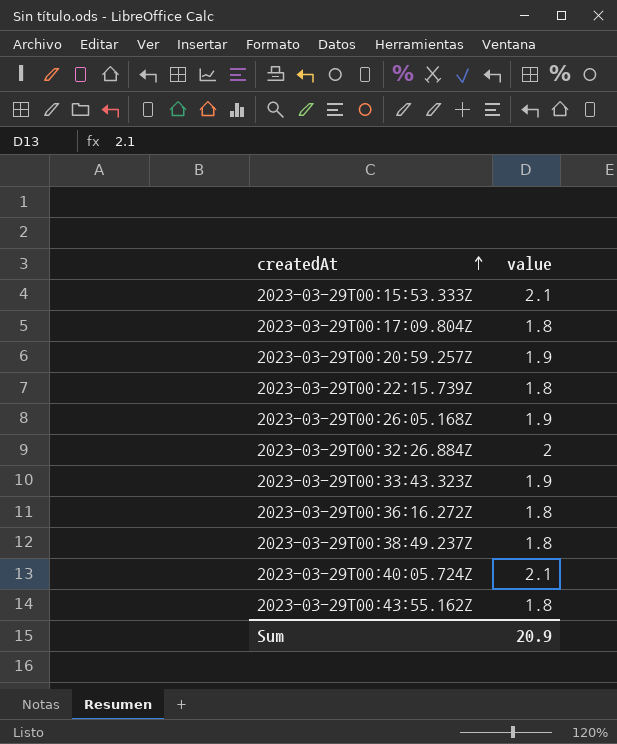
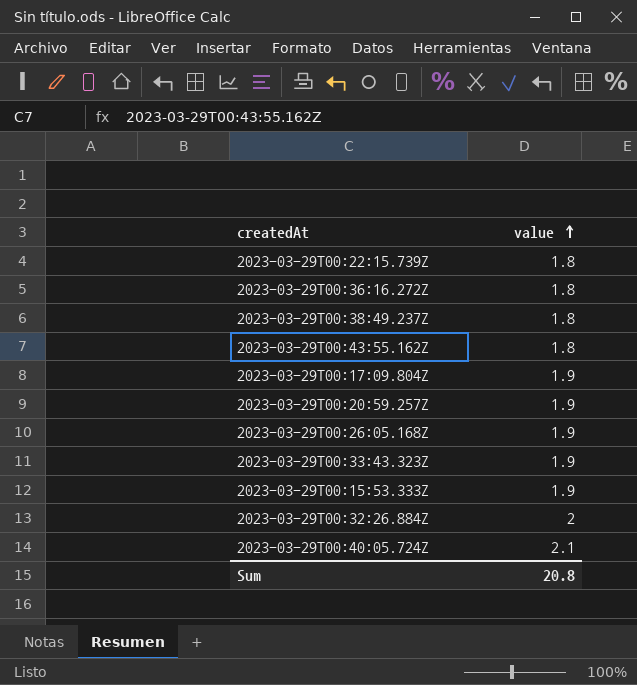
row order: createdAt ascending -> value ascending
2023-03-29T00:17:09.804Z | value: 1.8 -> 1.9
2023-03-29T00:15:53.333Z | value: 2.1 -> 1.9
Sum | value: 20.9 -> 20.8

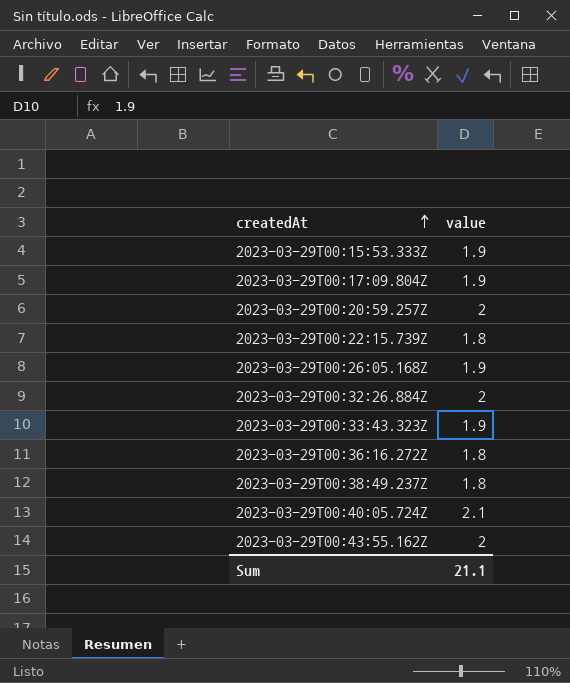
row order: value ascending -> createdAt ascending
2023-03-29T00:20:59.257Z | value: 1.9 -> 2
2023-03-29T00:43:55.162Z | value: 1.8 -> 2
Sum | value: 20.8 -> 21.1

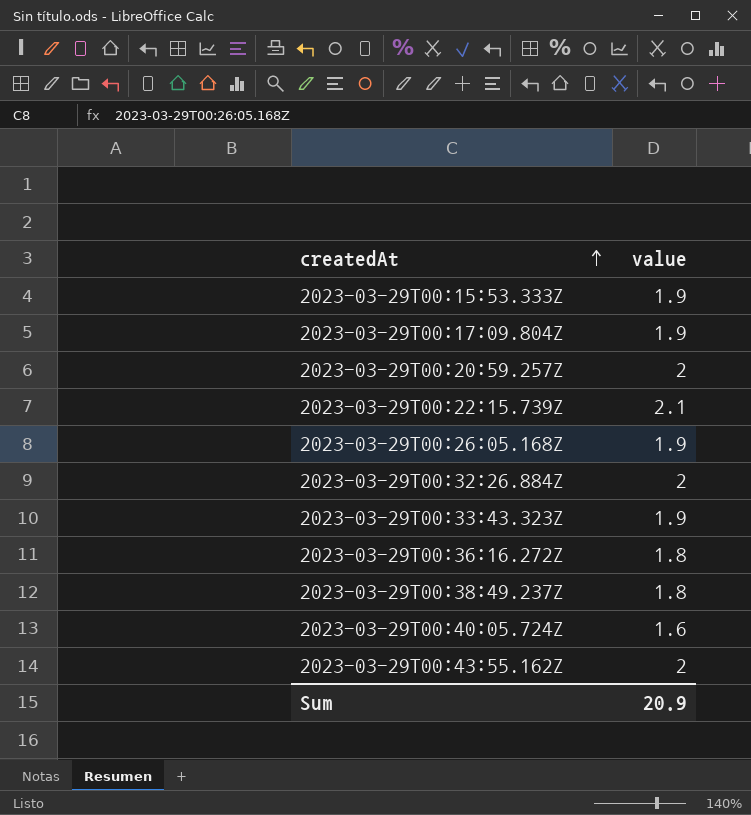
2023-03-29T00:22:15.739Z | value: 1.8 -> 2.1
2023-03-29T00:40:05.724Z | value: 2.1 -> 1.6
Sum | value: 21.1 -> 20.9

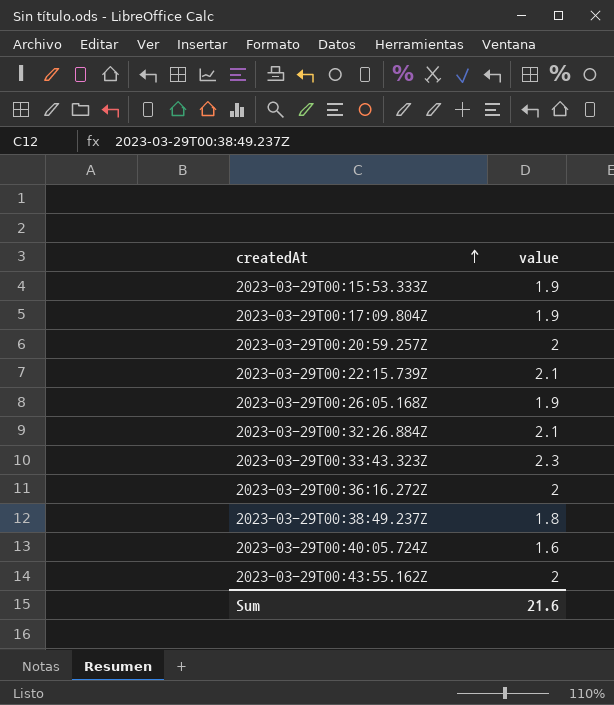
2023-03-29T00:32:26.884Z | value: 2 -> 2.1
2023-03-29T00:33:43.323Z | value: 1.9 -> 2.3
2023-03-29T00:36:16.272Z | value: 1.8 -> 2
Sum | value: 20.9 -> 21.6

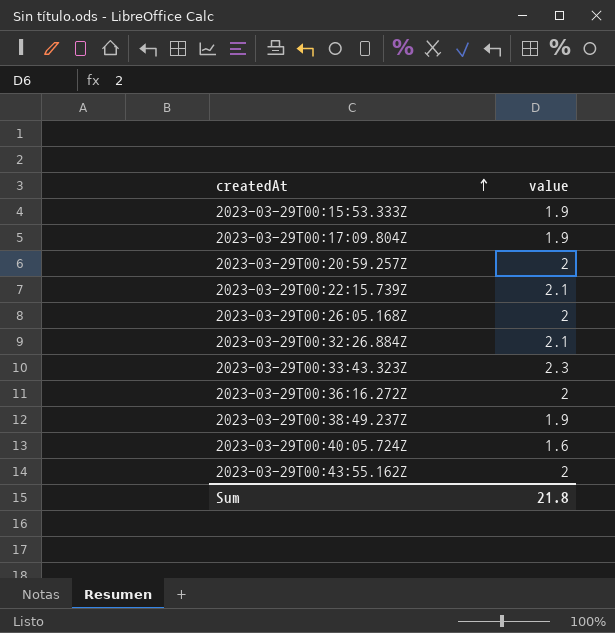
2023-03-29T00:26:05.168Z | value: 1.9 -> 2
2023-03-29T00:38:49.237Z | value: 1.8 -> 1.9
Sum | value: 21.6 -> 21.8

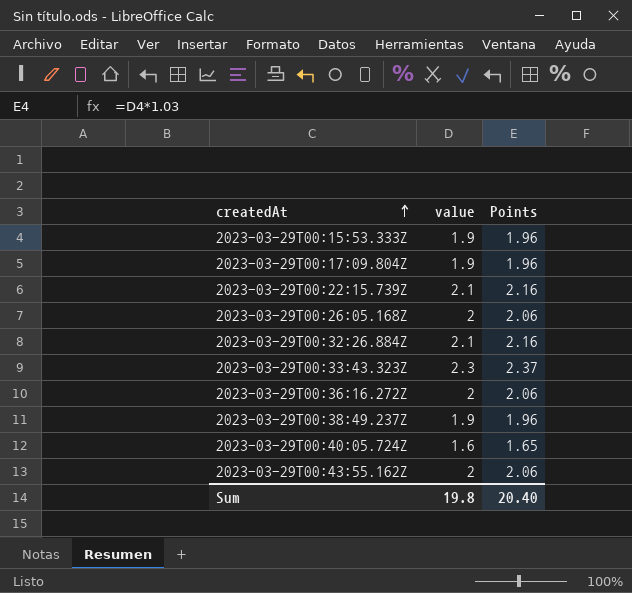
column Points | formula: none -> [value] * 1.03
row 2023-03-29T00:20:59.257Z: 2 -> none
Sum | value: 21.8 -> 19.8

